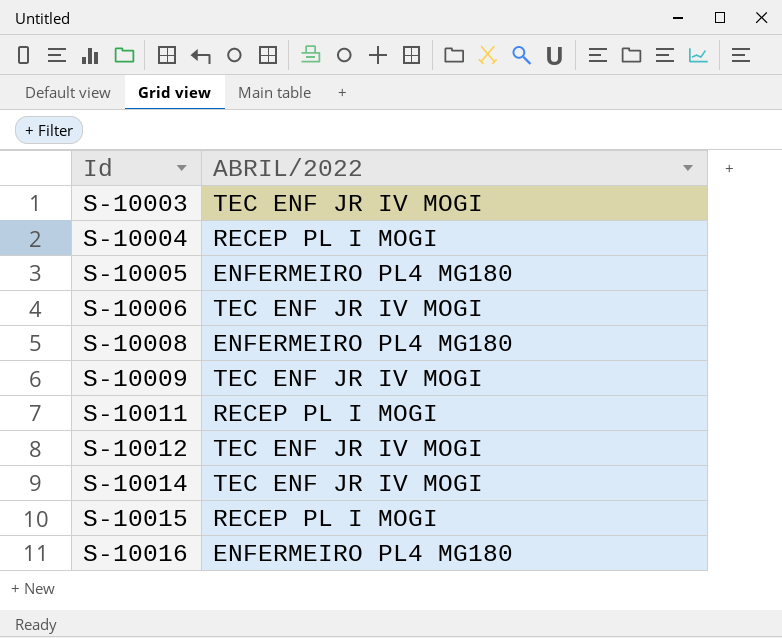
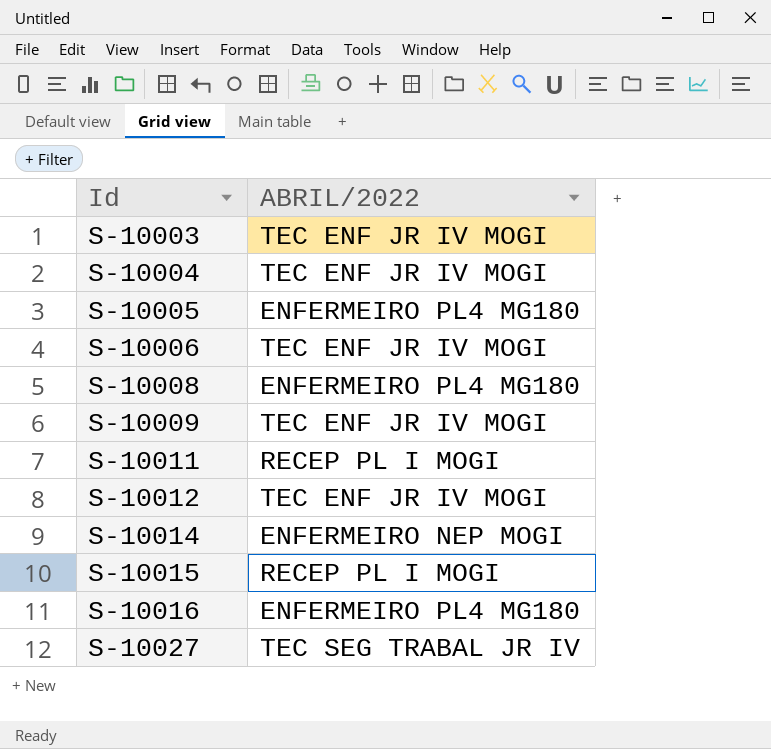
S-10004 | ABRIL/2022: RECEP PL I MOGI -> TEC ENF JR IV MOGI
S-10014 | ABRIL/2022: TEC ENF JR IV MOGI -> ENFERMEIRO NEP MOGI
row S-10027: none -> TEC SEG TRABAL JR IV

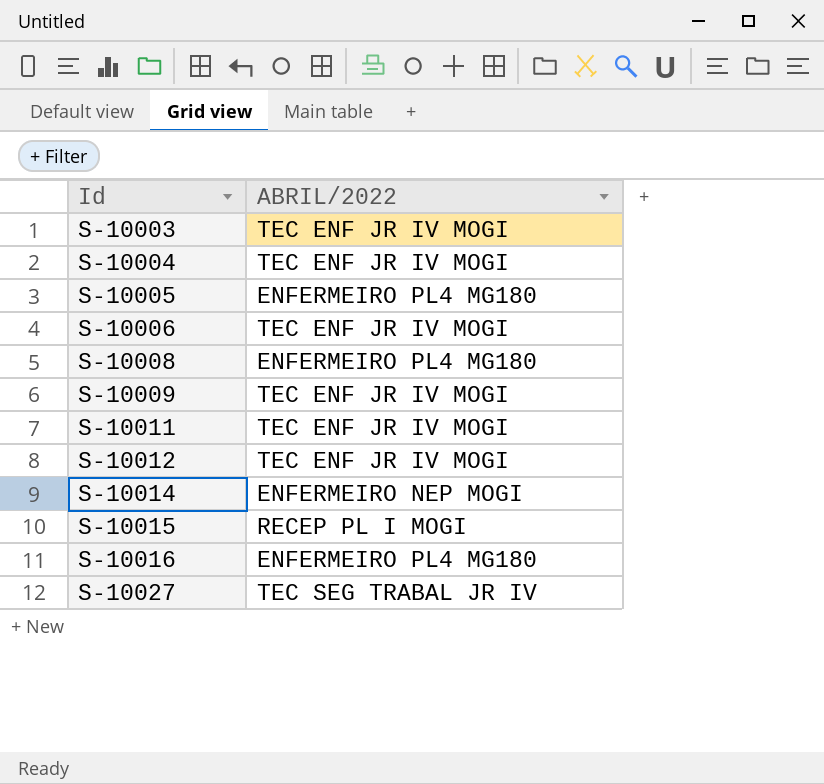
S-10011 | ABRIL/2022: RECEP PL I MOGI -> TEC ENF JR IV MOGI

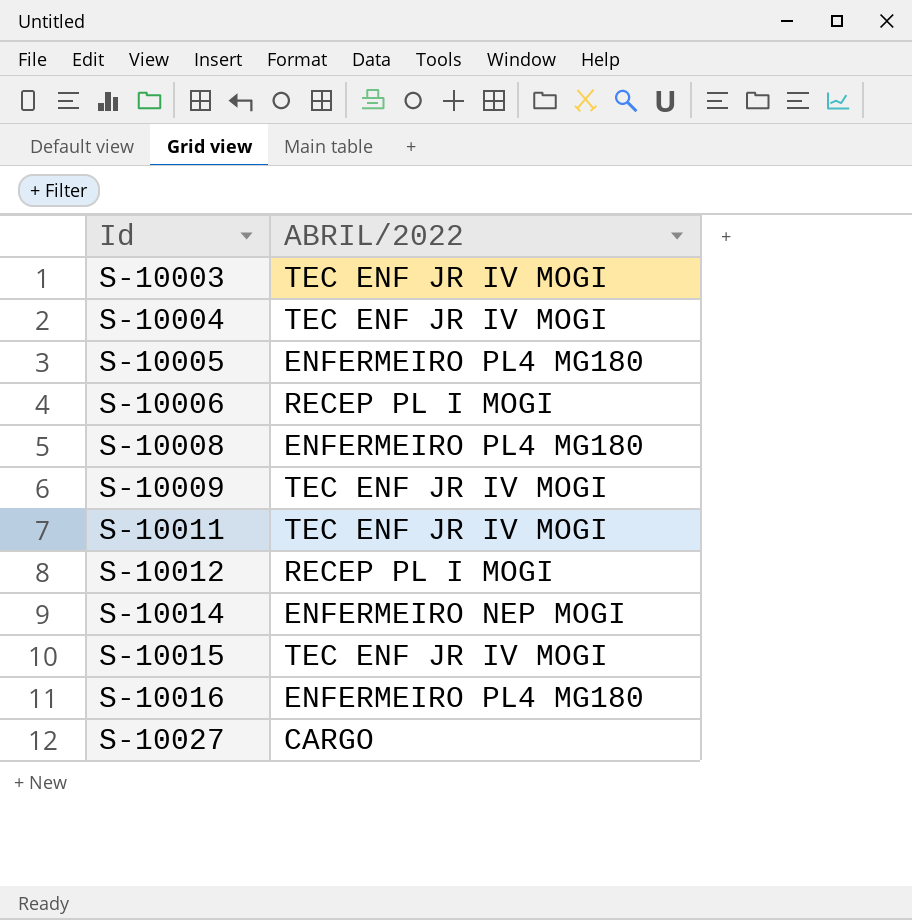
S-10006 | ABRIL/2022: TEC ENF JR IV MOGI -> RECEP PL I MOGI
S-10012 | ABRIL/2022: TEC ENF JR IV MOGI -> RECEP PL I MOGI
S-10015 | ABRIL/2022: RECEP PL I MOGI -> TEC ENF JR IV MOGI
S-10027 | ABRIL/2022: TEC SEG TRABAL JR IV -> CARGO

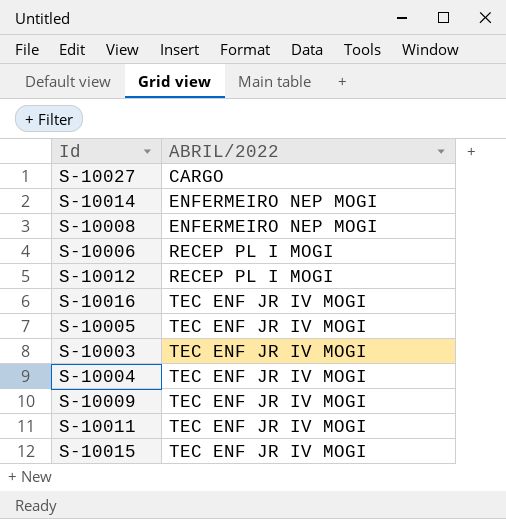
row order: Id ascending -> ABRIL/2022 ascending
S-10008 | ABRIL/2022: ENFERMEIRO PL4 MG180 -> ENFERMEIRO NEP MOGI
S-10016 | ABRIL/2022: ENFERMEIRO PL4 MG180 -> TEC ENF JR IV MOGI
S-10005 | ABRIL/2022: ENFERMEIRO PL4 MG180 -> TEC ENF JR IV MOGI

